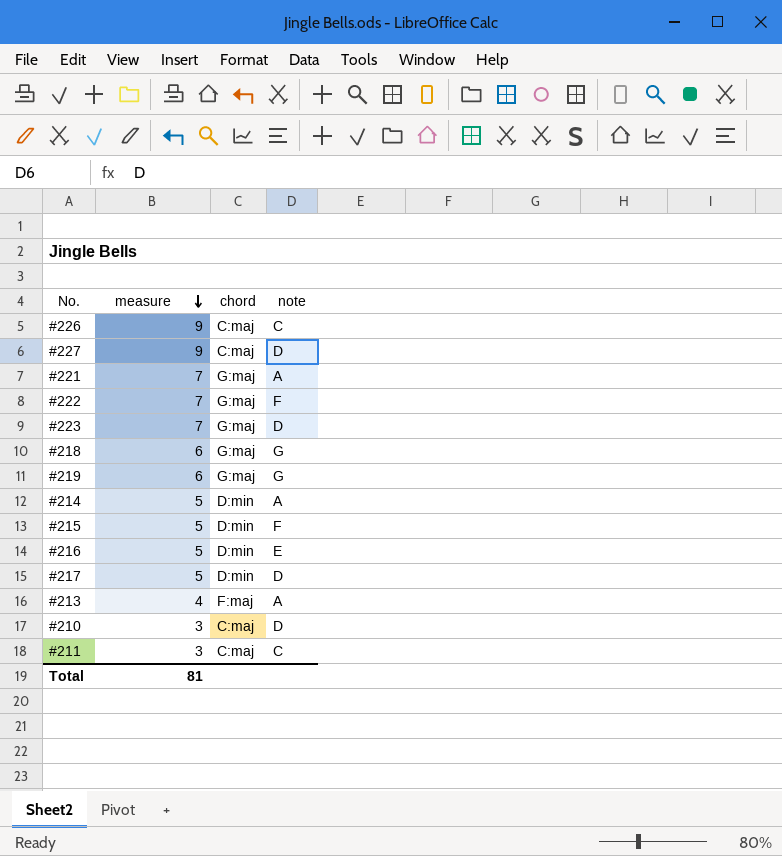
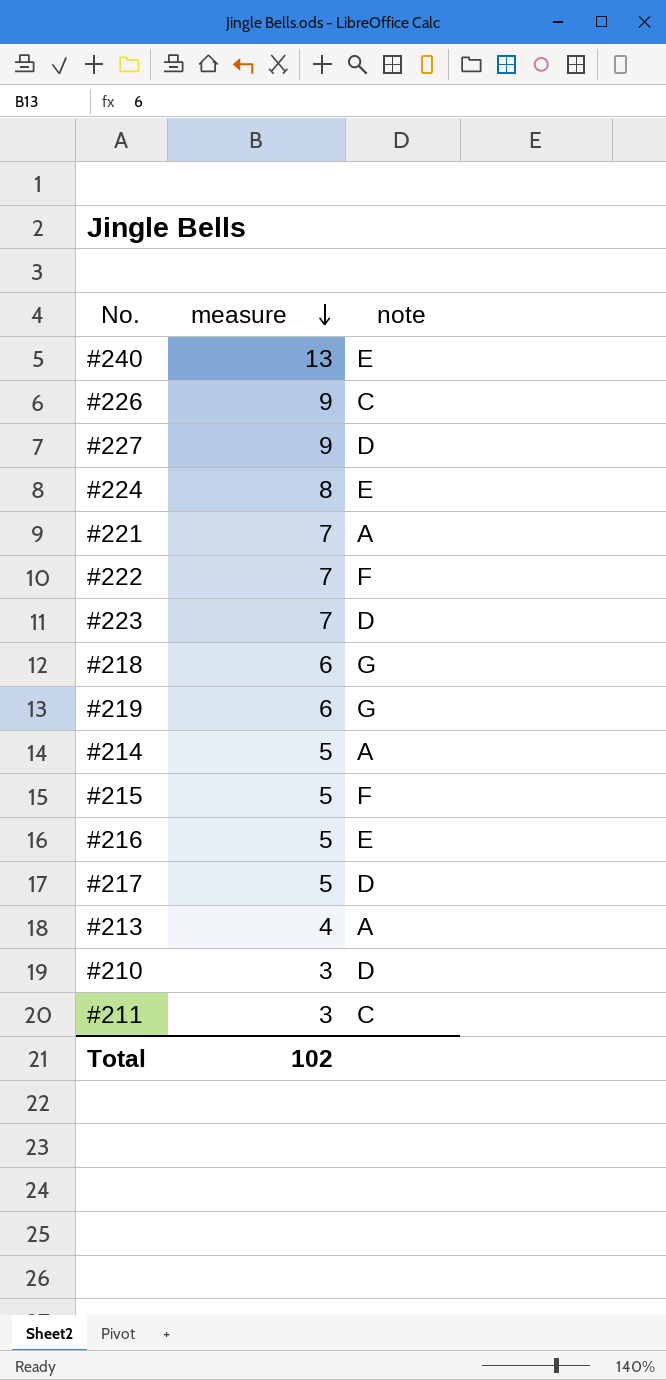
column chord | position: 3 -> none
row #240: none -> 13 | E
row #224: none -> 8 | E
Total | measure: 81 -> 102

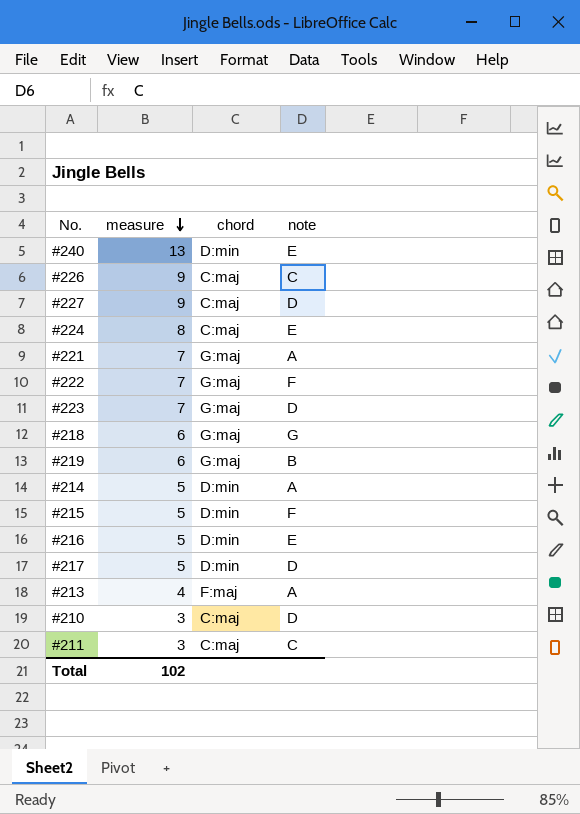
column chord | position: none -> 3
#219 | note: G -> B

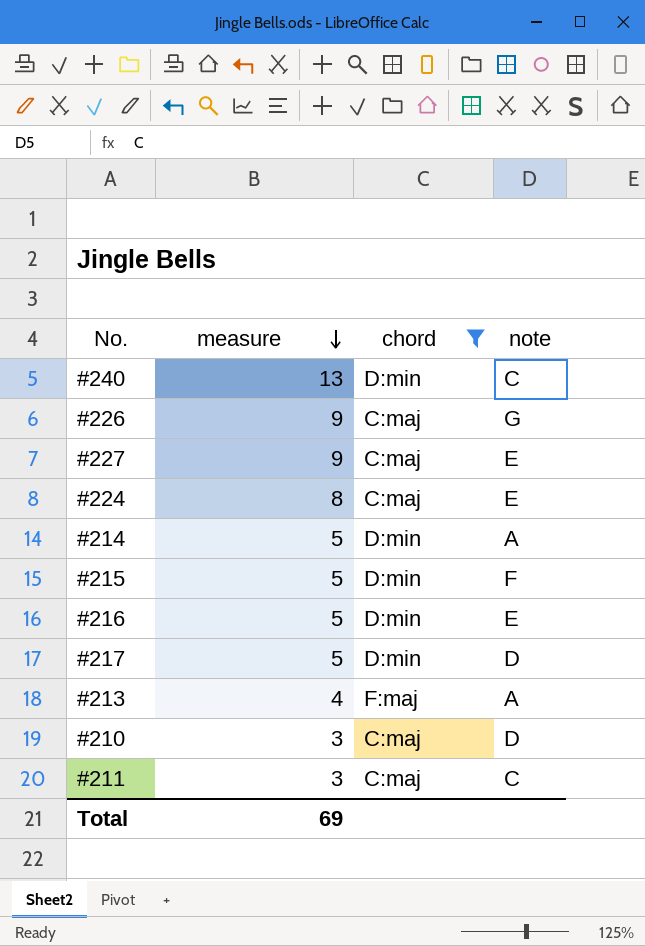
filter: none -> chord != G:maj
#240 | note: E -> C
#226 | note: C -> G
#227 | note: D -> E
Total | measure: 102 -> 69

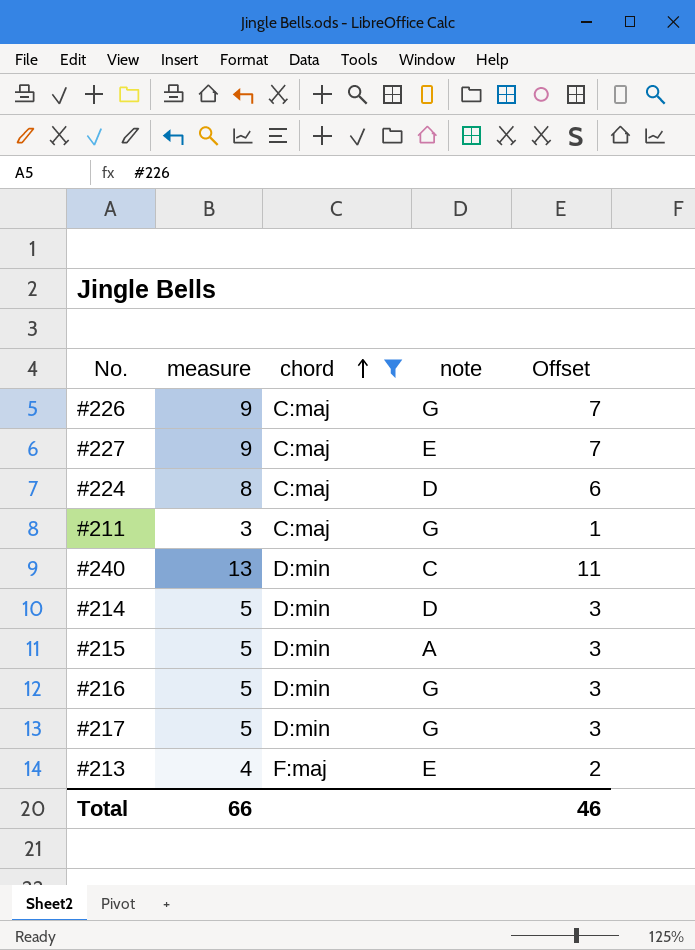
row order: measure descending -> chord ascending
column Offset | formula: none -> [measure] - 2
row #210: 3 | C:maj | D -> none
#224 | note: E -> D
#211 | note: C -> G
#214 | note: A -> D
#215 | note: F -> A
#216 | note: E -> G
#217 | note: D -> G
#213 | note: A -> E
Total | measure: 69 -> 66

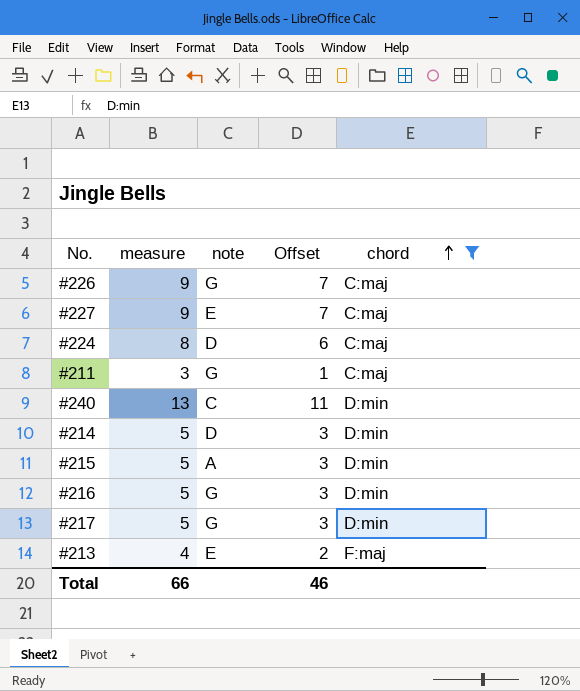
column chord | position: 3 -> 5

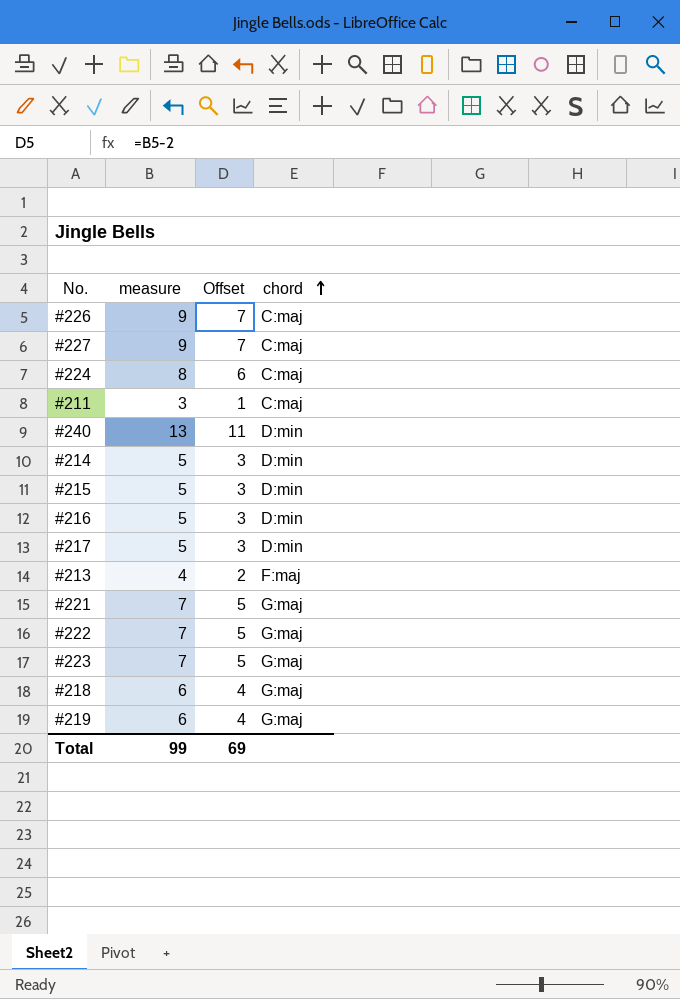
filter: chord != G:maj -> none
column note | position: 3 -> none
Total | measure: 66 -> 99
Total | Offset: 46 -> 69

